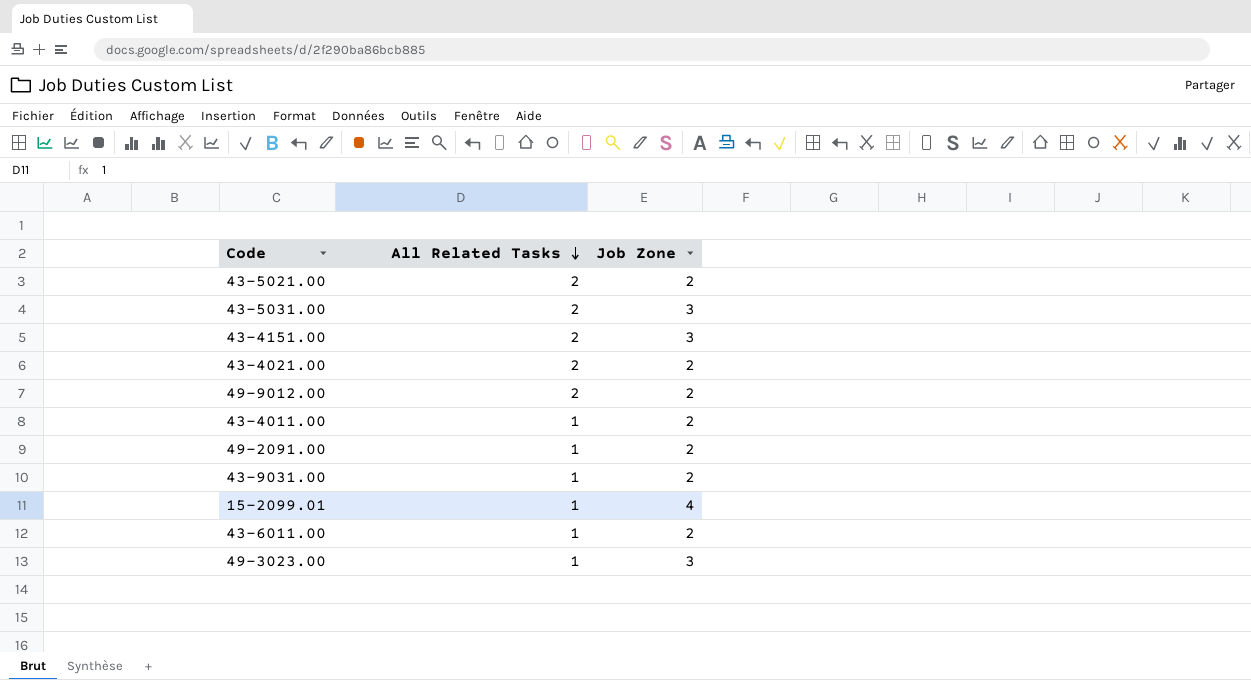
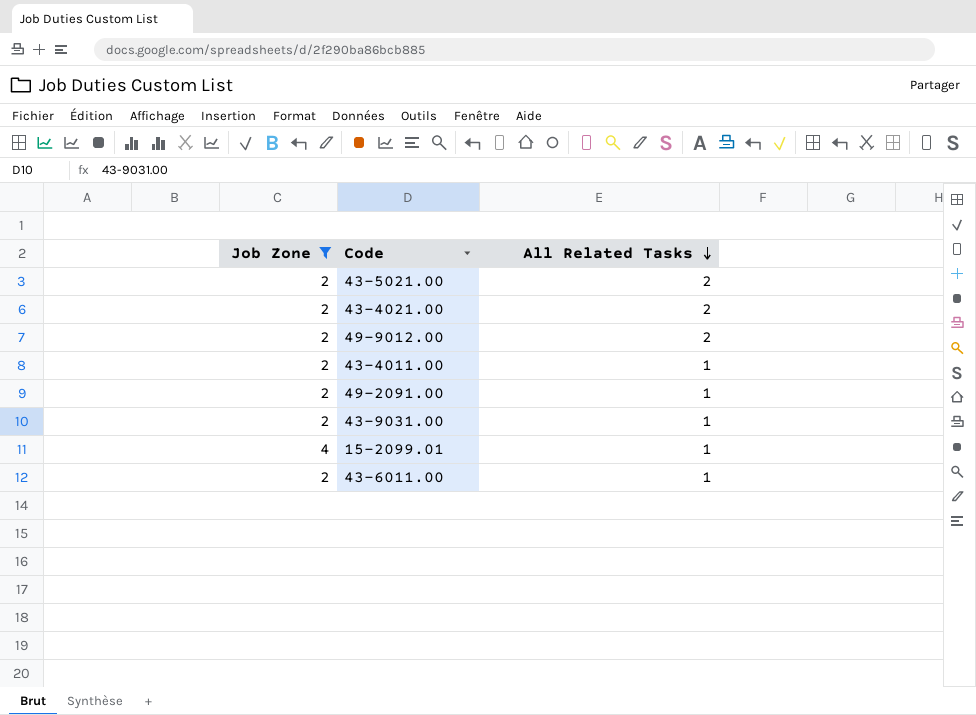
filter: none -> Job Zone != 3
column Job Zone | position: 3 -> 1

